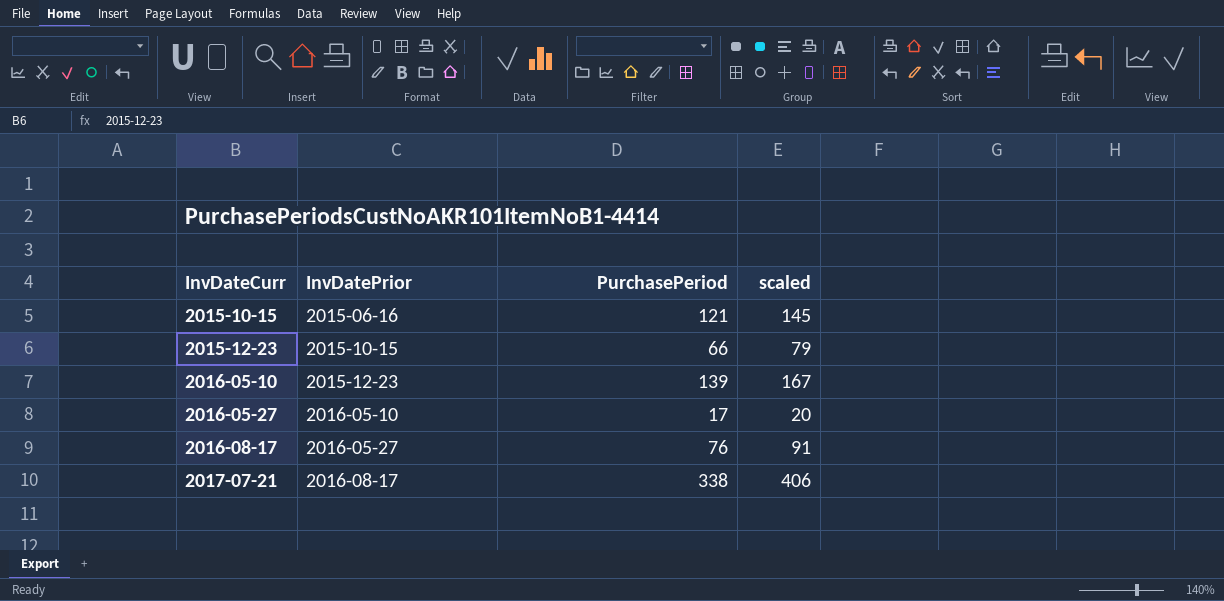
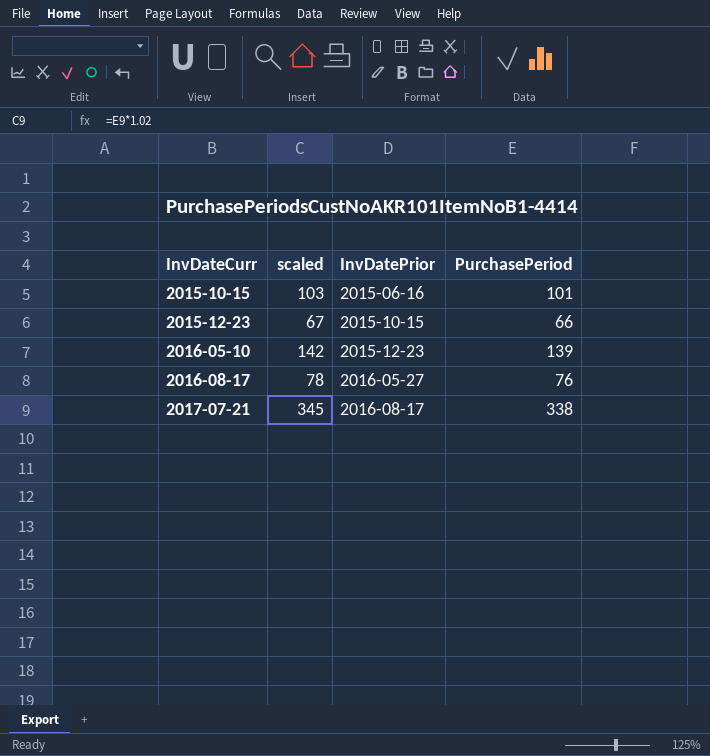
column scaled | formula: [PurchasePeriod] * 1.2 -> [PurchasePeriod] * 1.02
column scaled | position: 4 -> 2
row 2016-05-27: 2016-05-10 | 17 | 20 -> none
2015-10-15 | PurchasePeriod: 121 -> 101

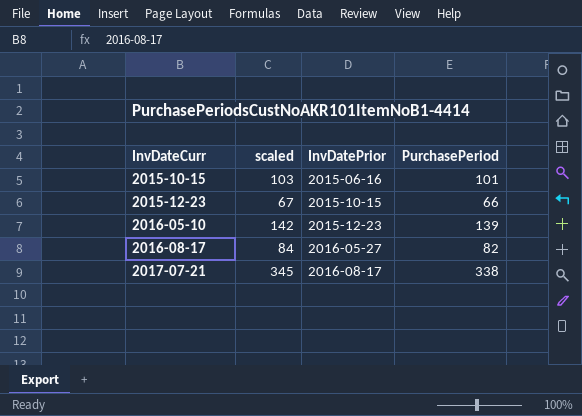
2016-08-17 | scaled: 78 -> 84
2016-08-17 | PurchasePeriod: 76 -> 82

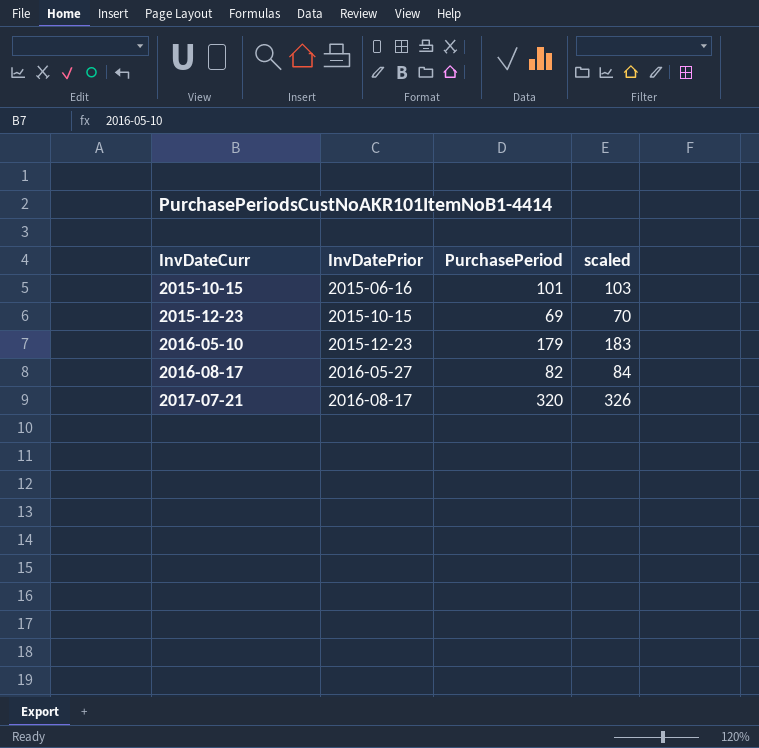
column scaled | position: 2 -> 4
2015-12-23 | PurchasePeriod: 66 -> 69
2015-12-23 | scaled: 67 -> 70
2016-05-10 | PurchasePeriod: 139 -> 179
2016-05-10 | scaled: 142 -> 183
2017-07-21 | PurchasePeriod: 338 -> 320
2017-07-21 | scaled: 345 -> 326

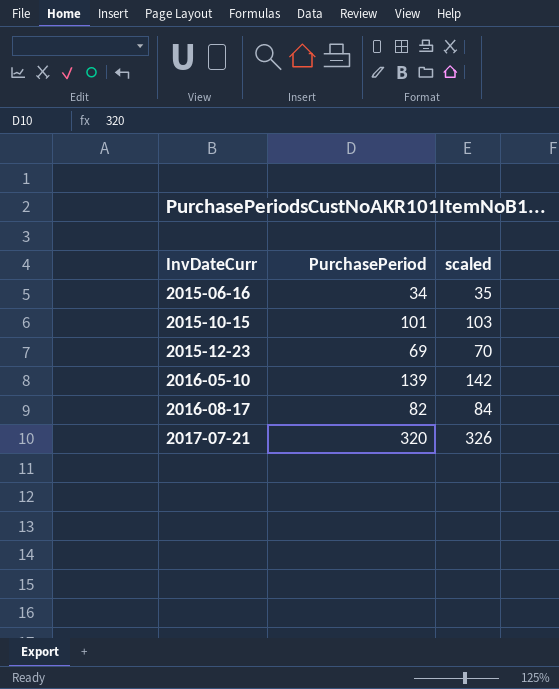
column InvDatePrior | position: 2 -> none
row 2015-06-16: none -> 34 | 35
2016-05-10 | PurchasePeriod: 179 -> 139
2016-05-10 | scaled: 183 -> 142

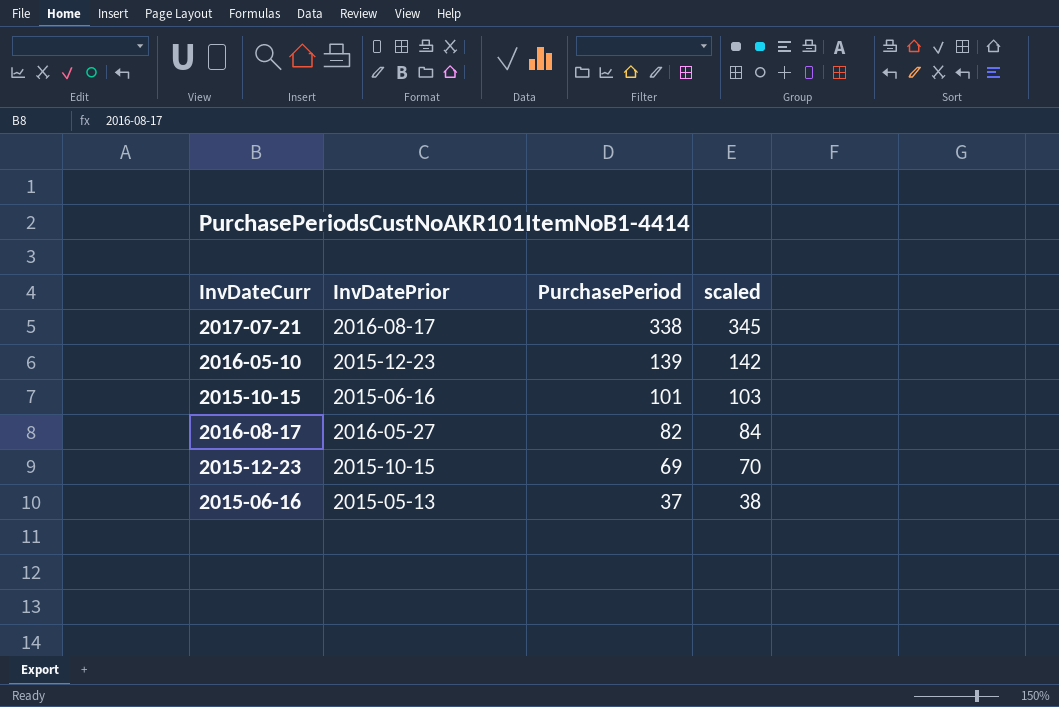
row order: InvDateCurr ascending -> PurchasePeriod descending
column InvDatePrior | position: none -> 2
2017-07-21 | PurchasePeriod: 320 -> 338
2017-07-21 | scaled: 326 -> 345
2015-06-16 | PurchasePeriod: 34 -> 37
2015-06-16 | scaled: 35 -> 38

